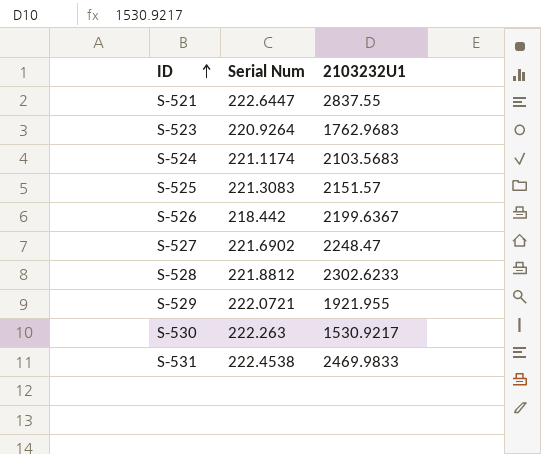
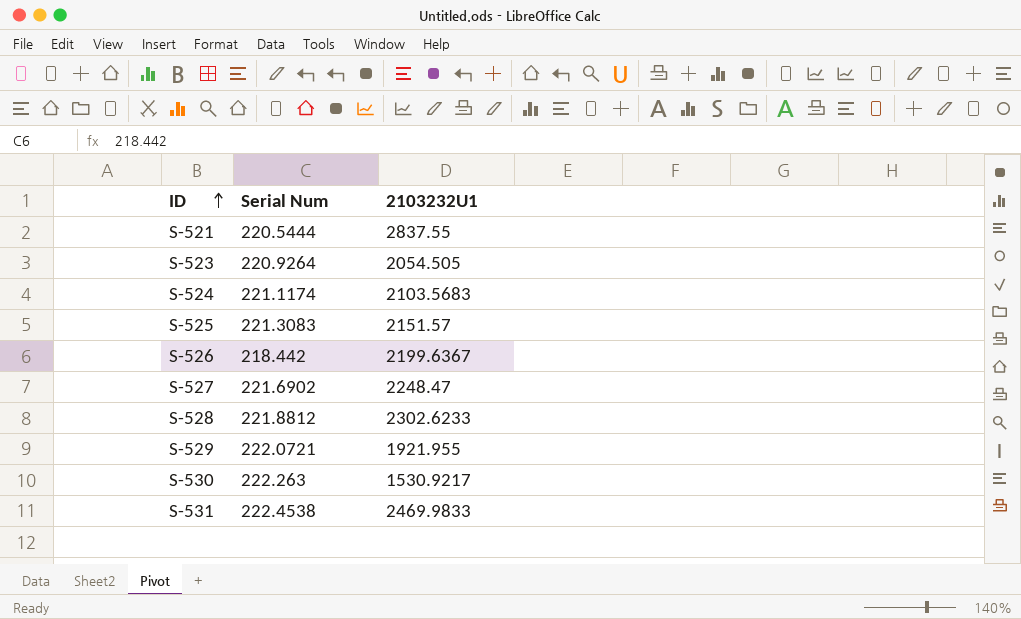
S-521 | Serial Num: 222.6447 -> 220.5444
S-523 | 2103232U1: 1762.9683 -> 2054.505

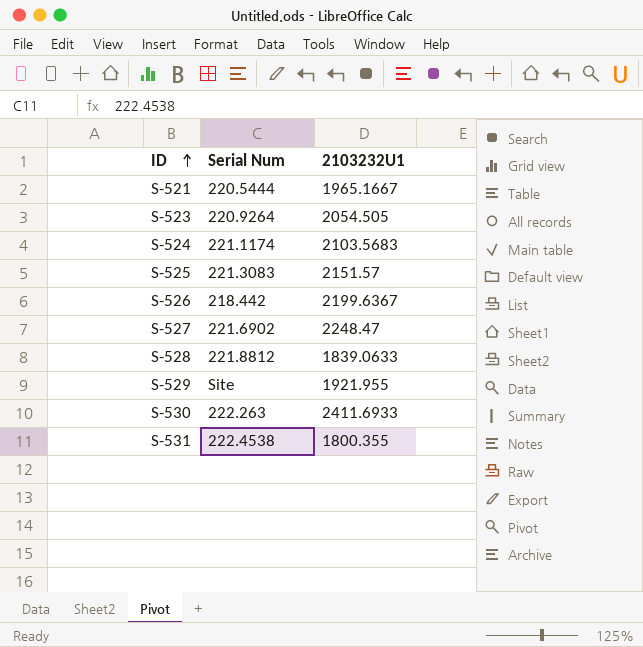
S-521 | 2103232U1: 2837.55 -> 1965.1667
S-528 | 2103232U1: 2302.6233 -> 1839.0633
S-529 | Serial Num: 222.0721 -> Site
S-530 | 2103232U1: 1530.9217 -> 2411.6933
S-531 | 2103232U1: 2469.9833 -> 1800.355

